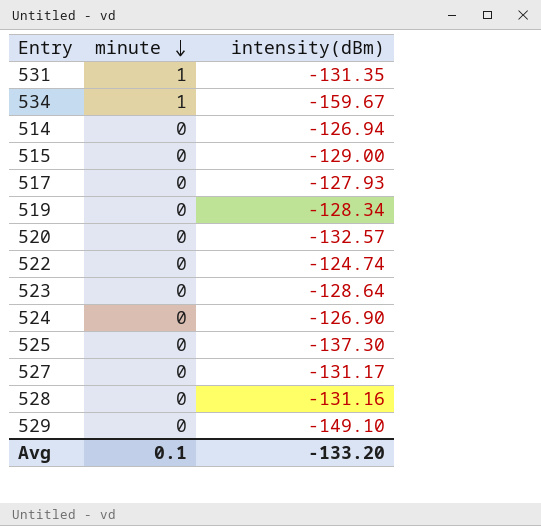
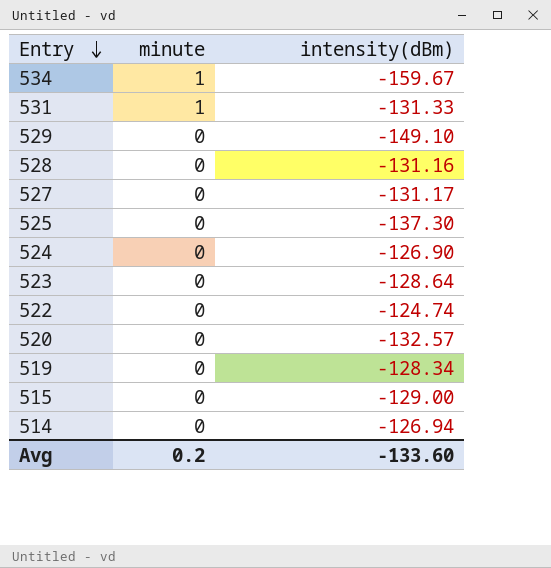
row order: minute descending -> Entry descending
row 517: 0 | -127.93 -> none
531 | intensity(dBm): -131.35 -> -131.33
Avg | minute: 0.1 -> 0.2
Avg | intensity(dBm): -133.20 -> -133.60

